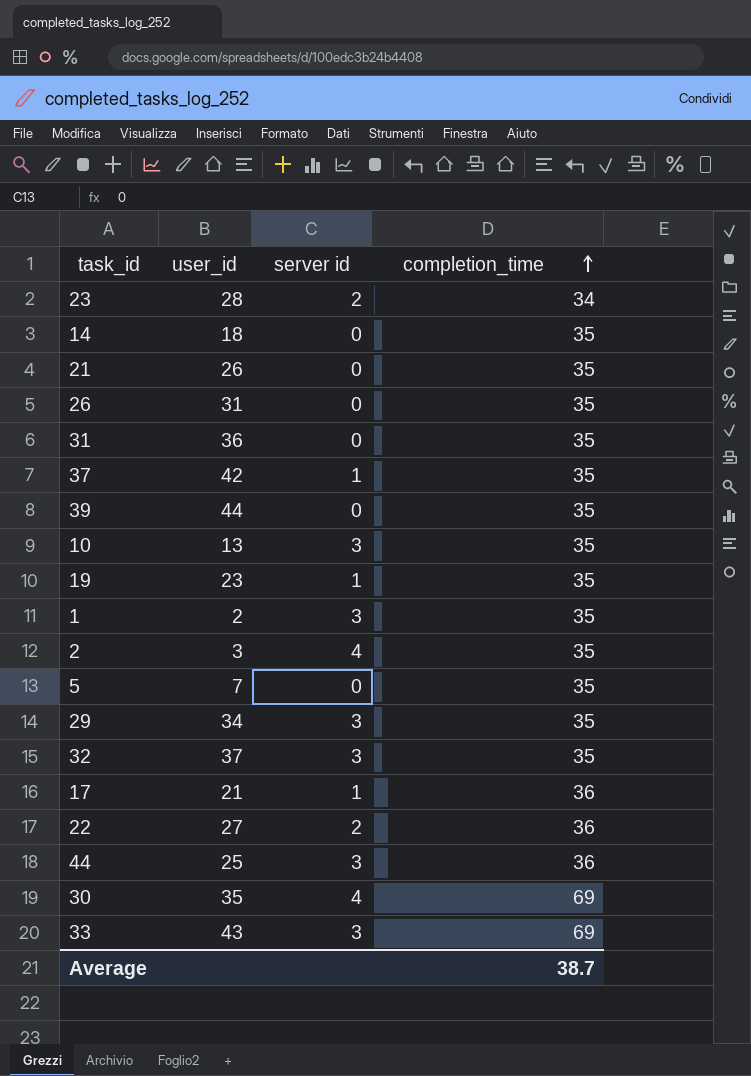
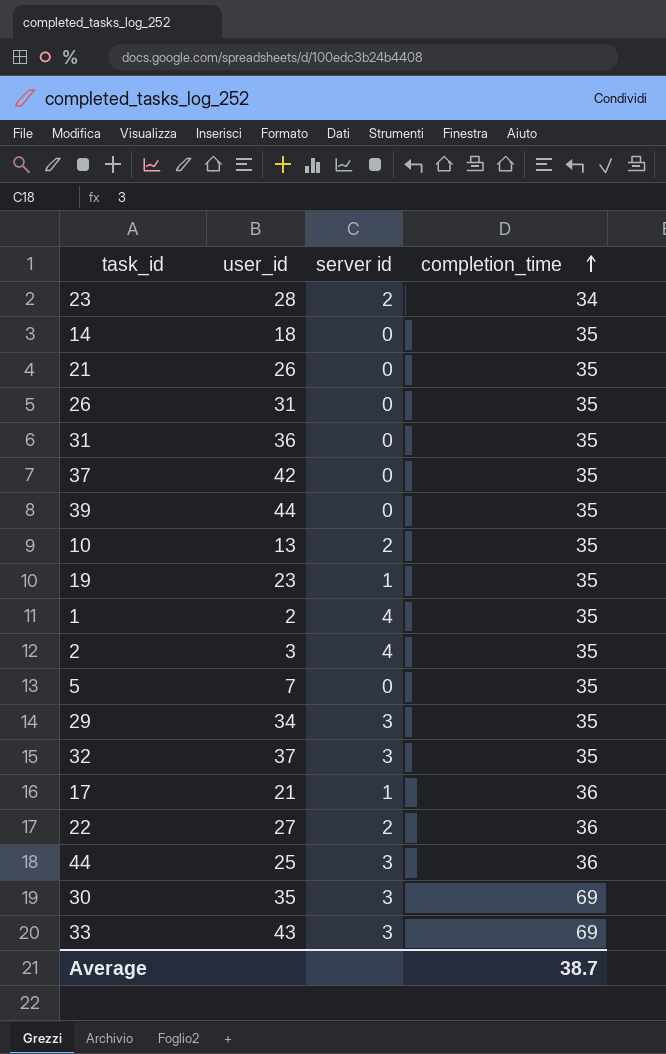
37 | server id: 1 -> 0
10 | server id: 3 -> 2
1 | server id: 3 -> 4
30 | server id: 4 -> 3

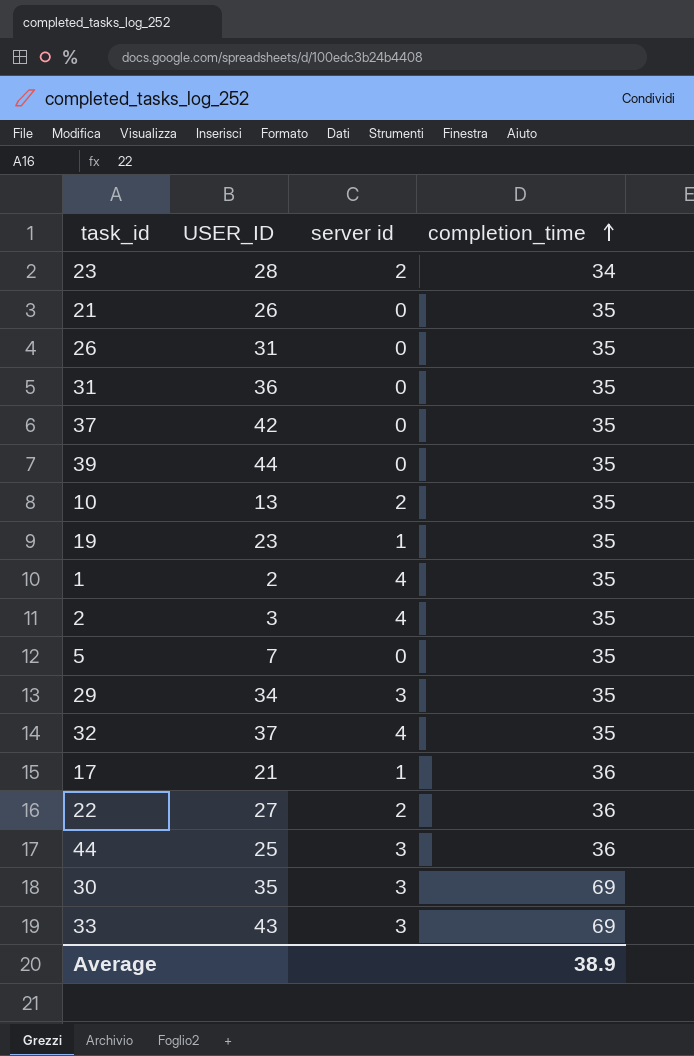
column name: user_id -> USER_ID
row 14: 18 | 0 | 35 -> none
32 | server id: 3 -> 4
Average | completion_time: 38.7 -> 38.9

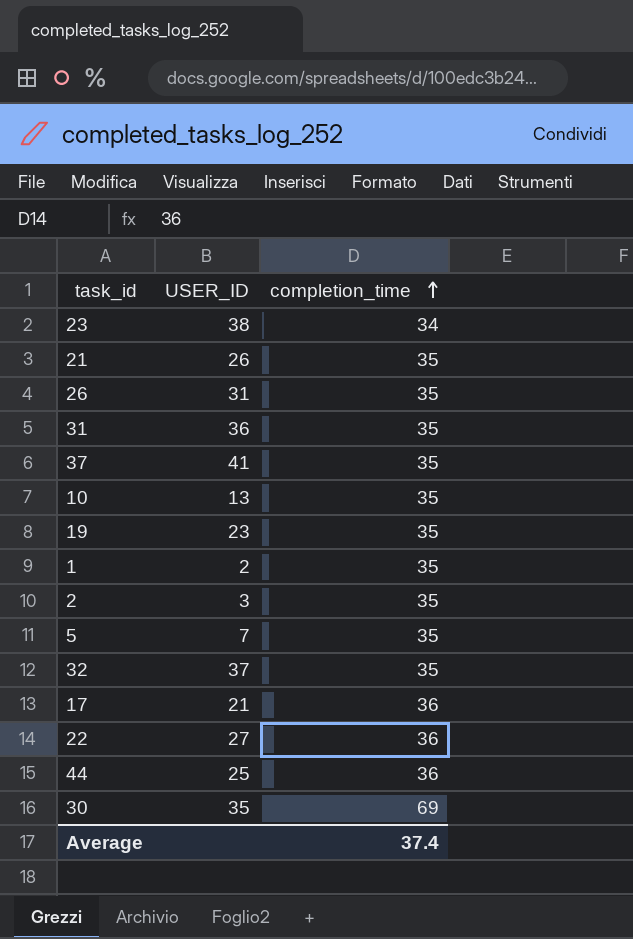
column server id | position: 3 -> none
row 39: 44 | 0 | 35 -> none
row 29: 34 | 3 | 35 -> none
row 33: 43 | 3 | 69 -> none
23 | USER_ID: 28 -> 38
37 | USER_ID: 42 -> 41
Average | completion_time: 38.9 -> 37.4

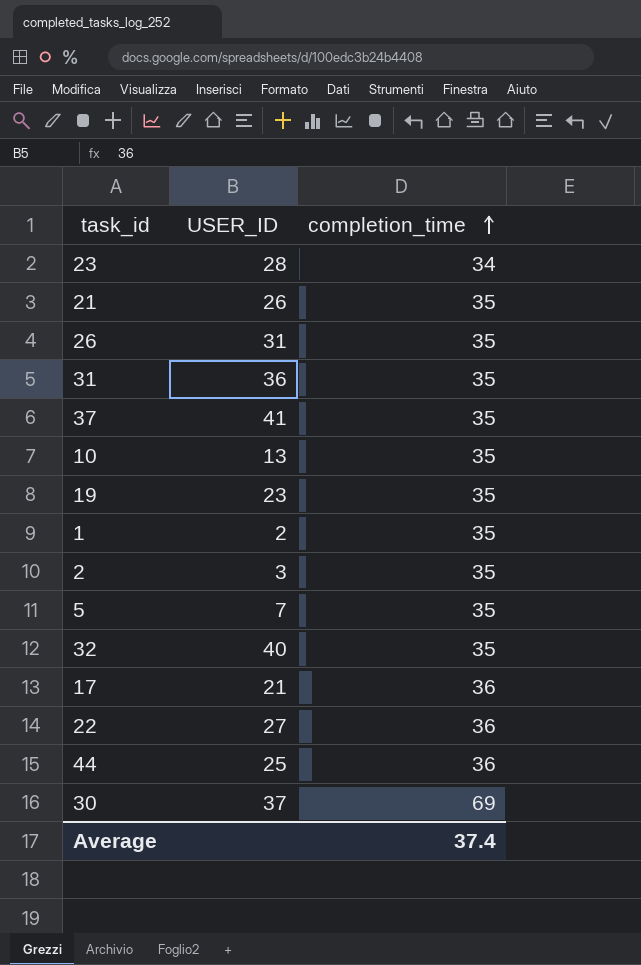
23 | USER_ID: 38 -> 28
32 | USER_ID: 37 -> 40
30 | USER_ID: 35 -> 37

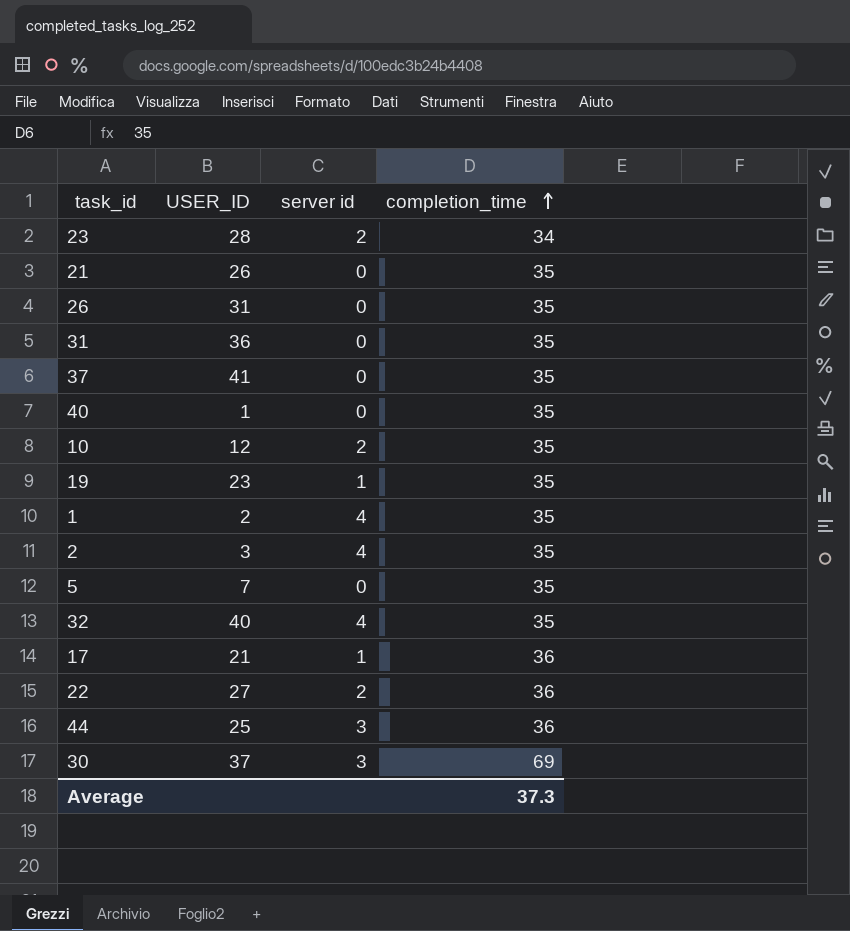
column server id | position: none -> 3
row 40: none -> 1 | 0 | 35
10 | USER_ID: 13 -> 12
Average | completion_time: 37.4 -> 37.3

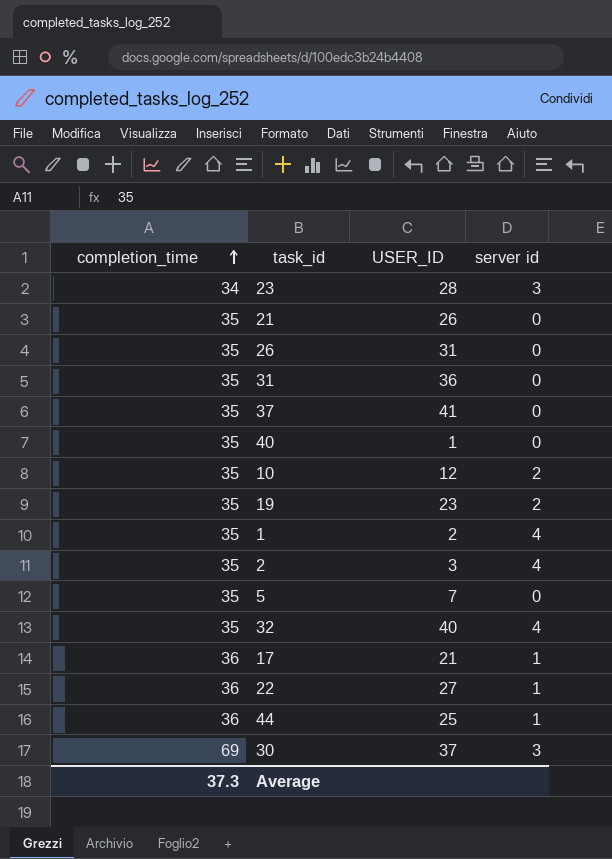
column completion_time | position: 4 -> 1
23 | server id: 2 -> 3
19 | server id: 1 -> 2
22 | server id: 2 -> 1
44 | server id: 3 -> 1

